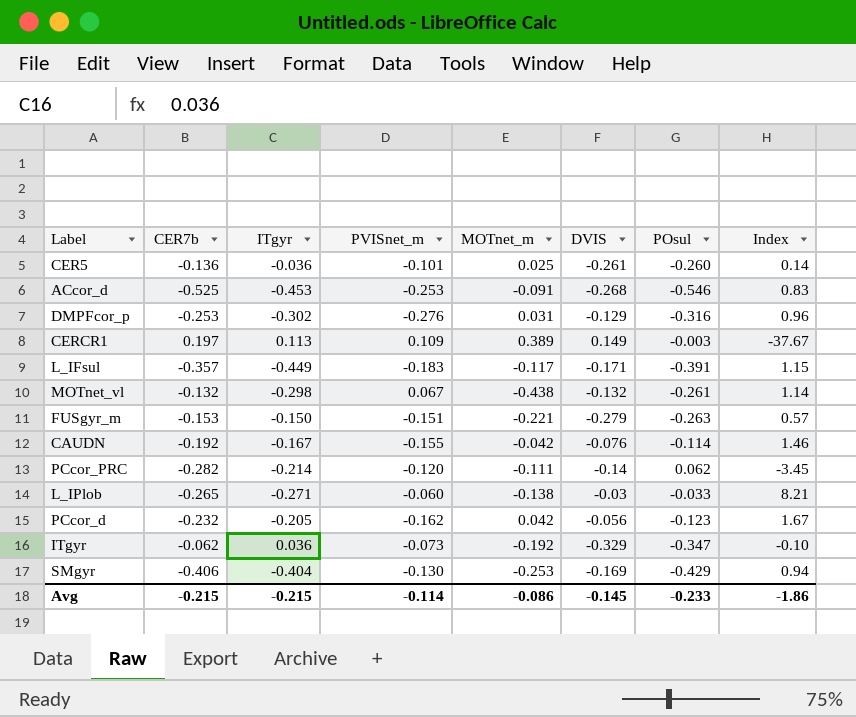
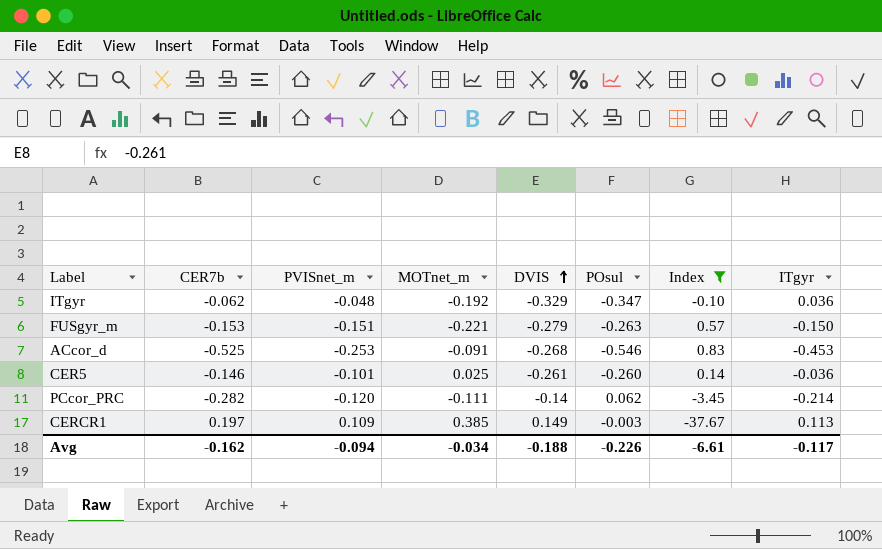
filter: none -> Index <= 0.83
row order: none -> DVIS ascending
column ITgyr | position: 3 -> 8
ITgyr | PVISnet_m: -0.073 -> -0.048
CER5 | CER7b: -0.136 -> -0.146
CERCR1 | MOTnet_m: 0.389 -> 0.385
Avg | CER7b: -0.215 -> -0.162
Avg | PVISnet_m: -0.114 -> -0.094
Avg | MOTnet_m: -0.086 -> -0.034
Avg | DVIS: -0.145 -> -0.188
Avg | POsul: -0.233 -> -0.226
Avg | Index: -1.86 -> -6.61
Avg | ITgyr: -0.215 -> -0.117

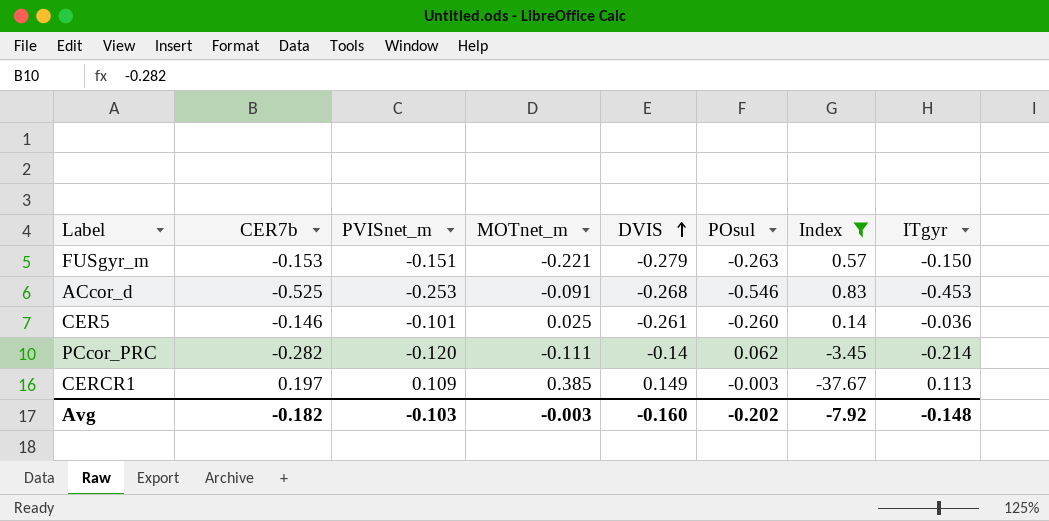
row ITgyr: -0.062 | -0.048 | -0.192 | -0.329 | -0.347 | -0.10 | 0.036 -> none
Avg | CER7b: -0.162 -> -0.182
Avg | PVISnet_m: -0.094 -> -0.103
Avg | MOTnet_m: -0.034 -> -0.003
Avg | DVIS: -0.188 -> -0.160
Avg | POsul: -0.226 -> -0.202
Avg | Index: -6.61 -> -7.92
Avg | ITgyr: -0.117 -> -0.148

